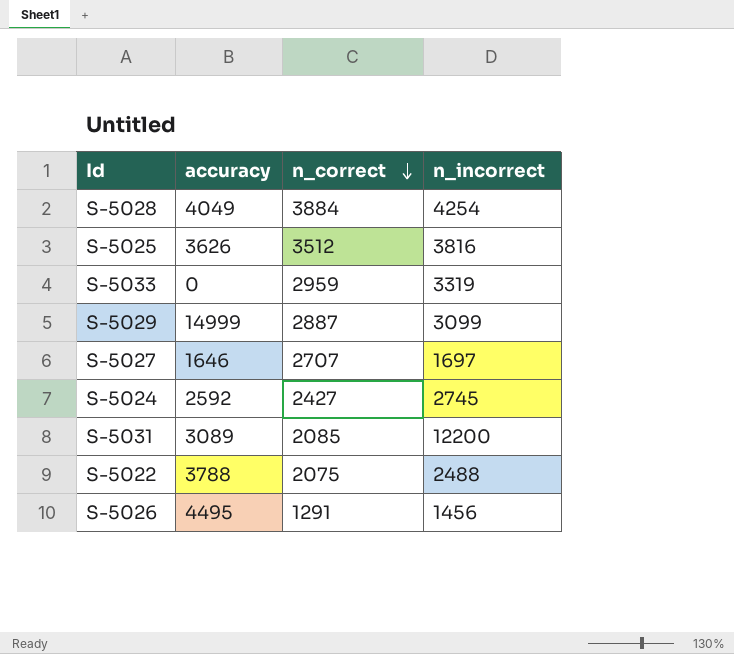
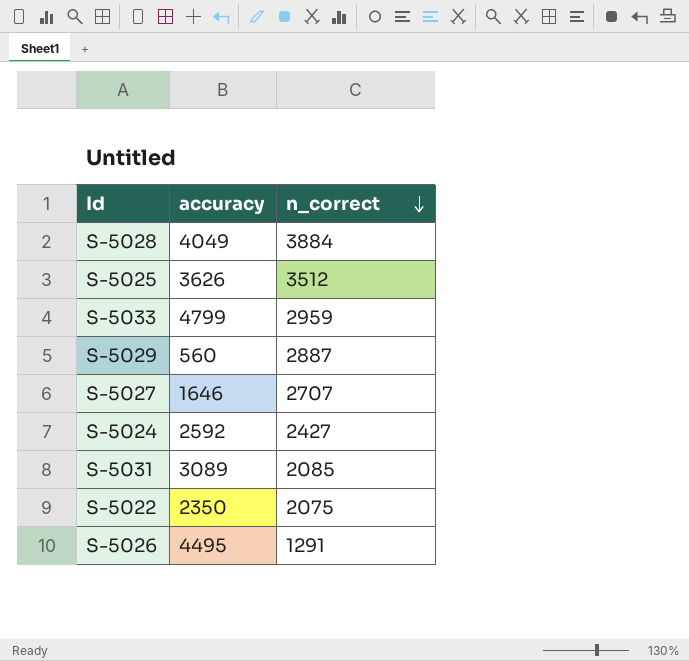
column n_incorrect | position: 4 -> none
S-5033 | accuracy: 0 -> 4799
S-5029 | accuracy: 14999 -> 560
S-5022 | accuracy: 3788 -> 2350

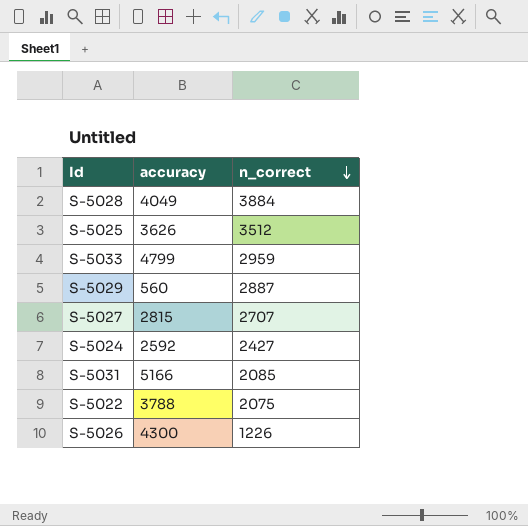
S-5027 | accuracy: 1646 -> 2815
S-5031 | accuracy: 3089 -> 5166
S-5022 | accuracy: 2350 -> 3788
S-5026 | accuracy: 4495 -> 4300
S-5026 | n_correct: 1291 -> 1226

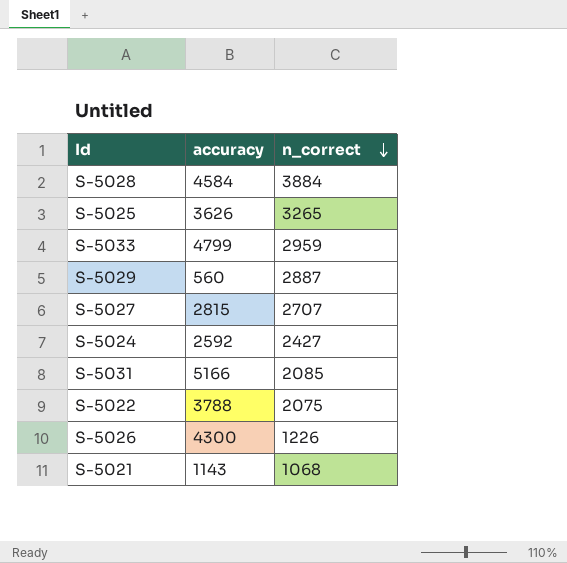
S-5028 | accuracy: 4049 -> 4584
S-5025 | n_correct: 3512 -> 3265
row S-5021: none -> 1143 | 1068

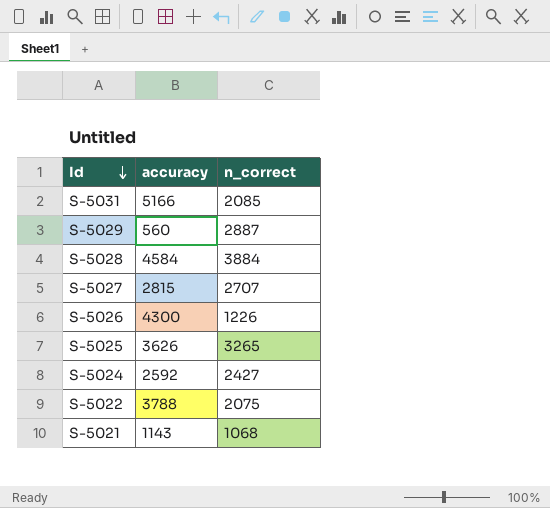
row order: n_correct descending -> Id descending
row S-5033: 4799 | 2959 -> none

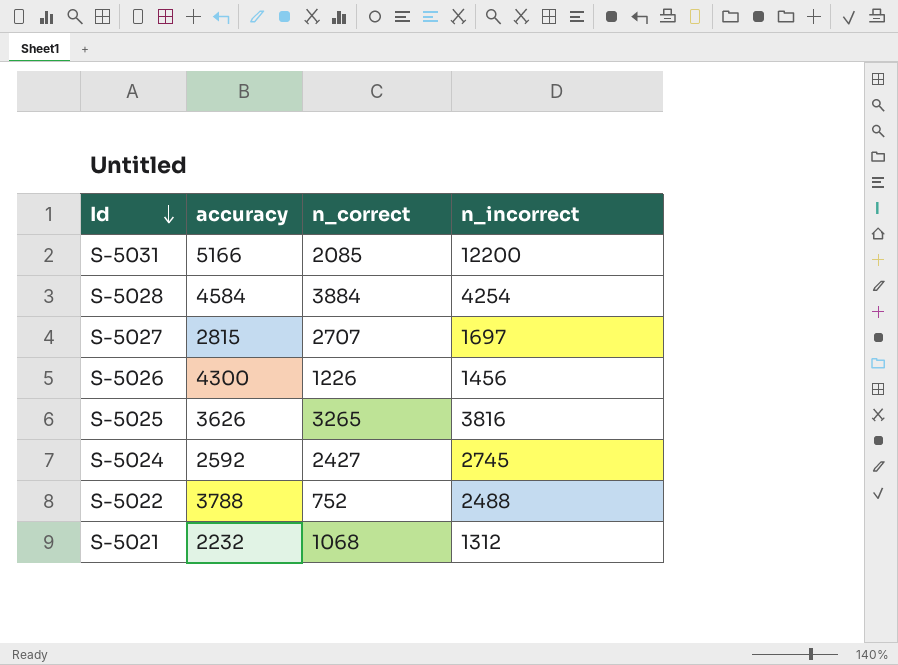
column n_incorrect | position: none -> 4
row S-5029: 560 | 2887 -> none
S-5022 | n_correct: 2075 -> 752
S-5021 | accuracy: 1143 -> 2232

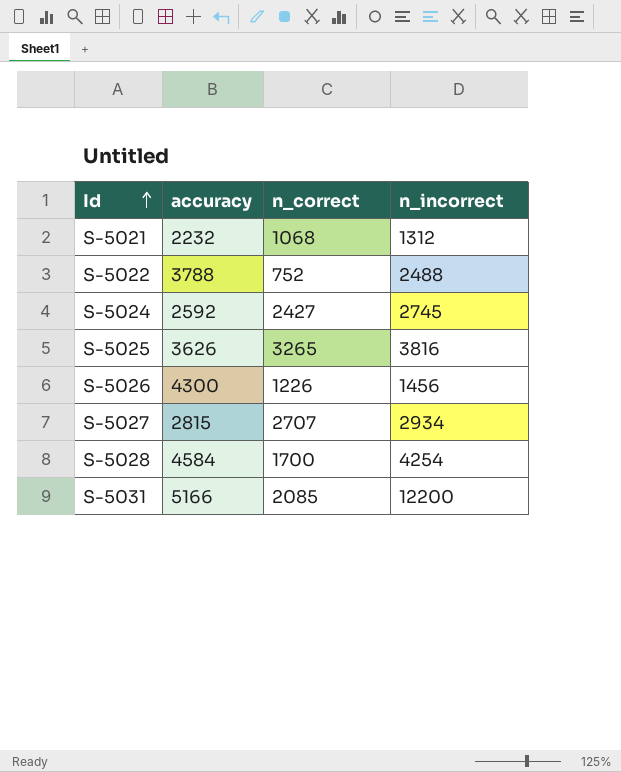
row order: Id descending -> Id ascending
S-5027 | n_incorrect: 1697 -> 2934
S-5028 | n_correct: 3884 -> 1700

